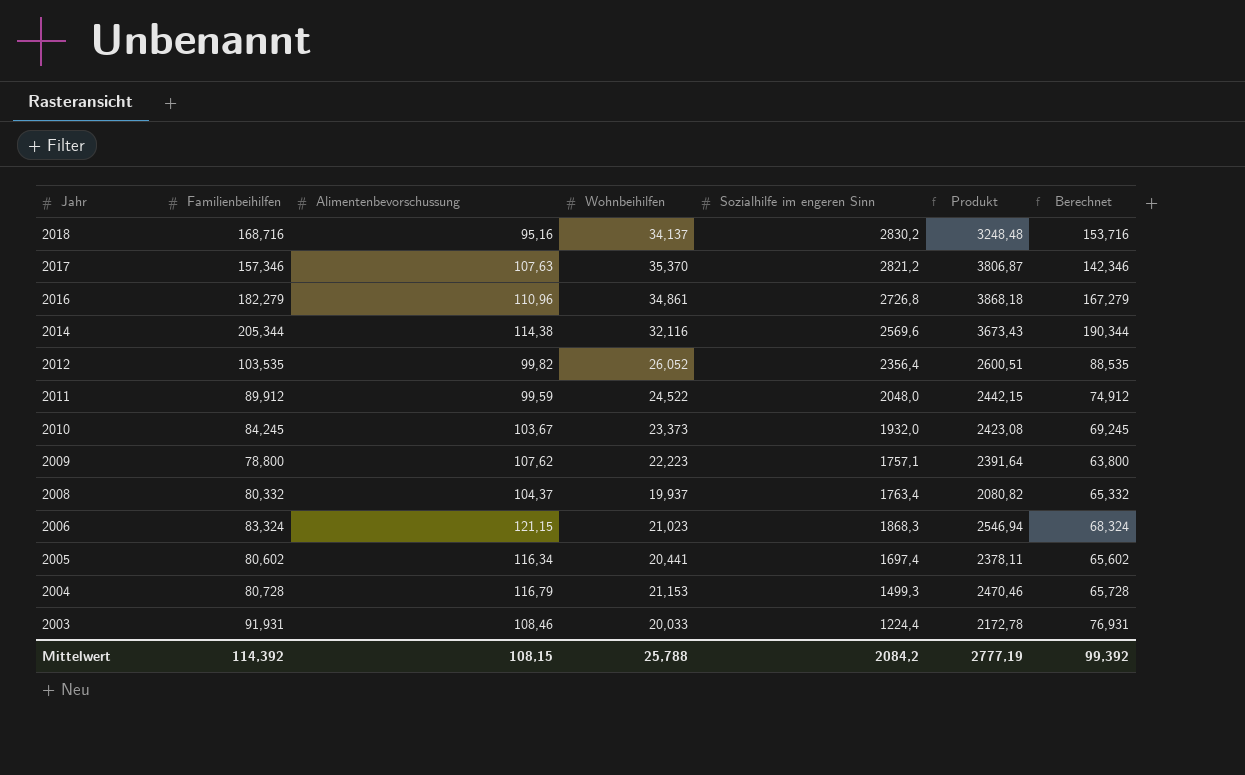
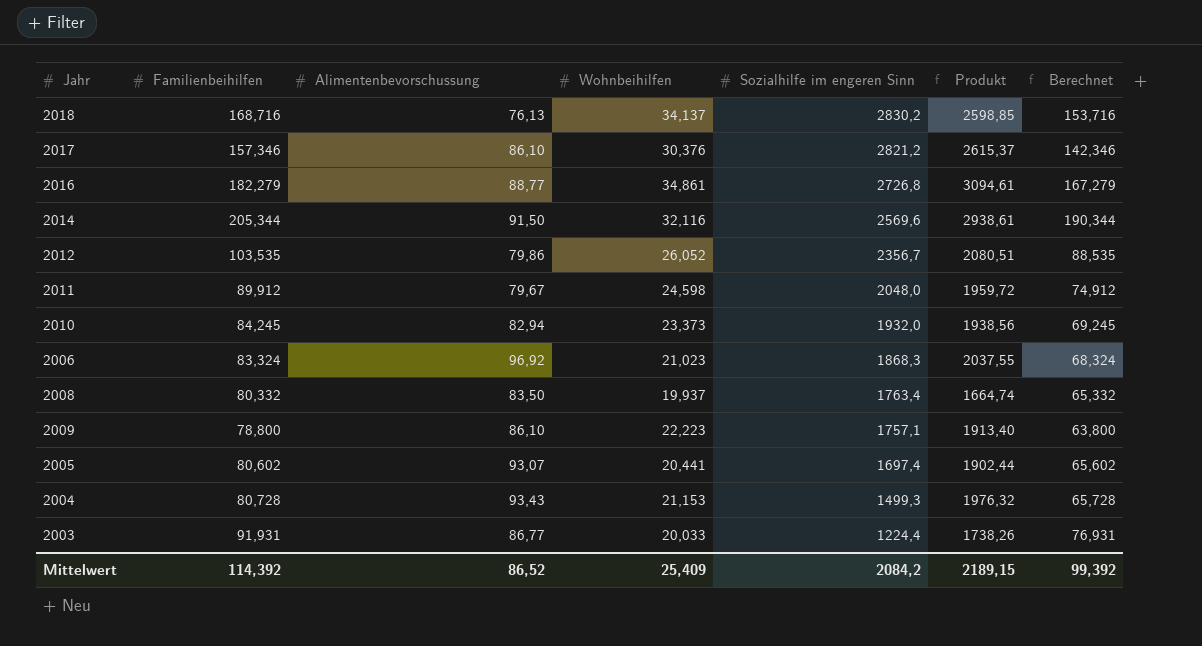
row order: Jahr descending -> Sozialhilfe im engeren Sinn descending
2018 | Alimentenbevorschussung: 95,16 -> 76,13
2018 | Produkt: 3248,48 -> 2598,85
2017 | Alimentenbevorschussung: 107,63 -> 86,10
2017 | Wohnbeihilfen: 35,370 -> 30,376
2017 | Produkt: 3806,87 -> 2615,37
2016 | Alimentenbevorschussung: 110,96 -> 88,77
2016 | Produkt: 3868,18 -> 3094,61
2014 | Alimentenbevorschussung: 114,38 -> 91,50
2014 | Produkt: 3673,43 -> 2938,61
2012 | Alimentenbevorschussung: 99,82 -> 79,86
2012 | Sozialhilfe im engeren Sinn: 2356,4 -> 2356,7
2012 | Produkt: 2600,51 -> 2080,51
2011 | Alimentenbevorschussung: 99,59 -> 79,67
2011 | Wohnbeihilfen: 24,522 -> 24,598
2011 | Produkt: 2442,15 -> 1959,72
2010 | Alimentenbevorschussung: 103,67 -> 82,94
2010 | Produkt: 2423,08 -> 1938,56
2006 | Alimentenbevorschussung: 121,15 -> 96,92
2006 | Produkt: 2546,94 -> 2037,55
2008 | Alimentenbevorschussung: 104,37 -> 83,50
2008 | Produkt: 2080,82 -> 1664,74
2009 | Alimentenbevorschussung: 107,62 -> 86,10
2009 | Produkt: 2391,64 -> 1913,40
2005 | Alimentenbevorschussung: 116,34 -> 93,07
2005 | Produkt: 2378,11 -> 1902,44
2004 | Alimentenbevorschussung: 116,79 -> 93,43
2004 | Produkt: 2470,46 -> 1976,32
2003 | Alimentenbevorschussung: 108,46 -> 86,77
2003 | Produkt: 2172,78 -> 1738,26
Mittelwert | Alimentenbevorschussung: 108,15 -> 86,52
Mittelwert | Wohnbeihilfen: 25,788 -> 25,409
Mittelwert | Produkt: 2777,19 -> 2189,15

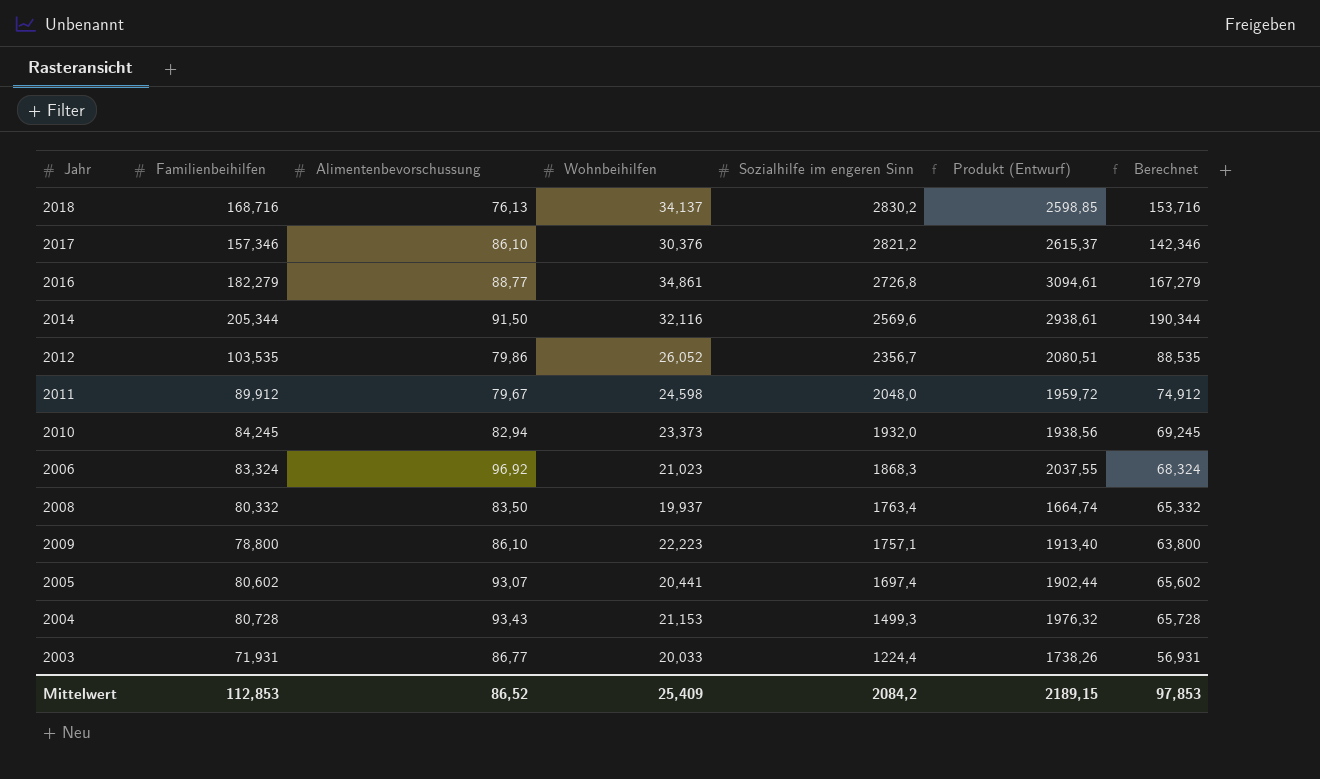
column name: Produkt -> Produkt (Entwurf)
2003 | Familienbeihilfen: 91,931 -> 71,931
2003 | Berechnet: 76,931 -> 56,931
Mittelwert | Familienbeihilfen: 114,392 -> 112,853
Mittelwert | Berechnet: 99,392 -> 97,853

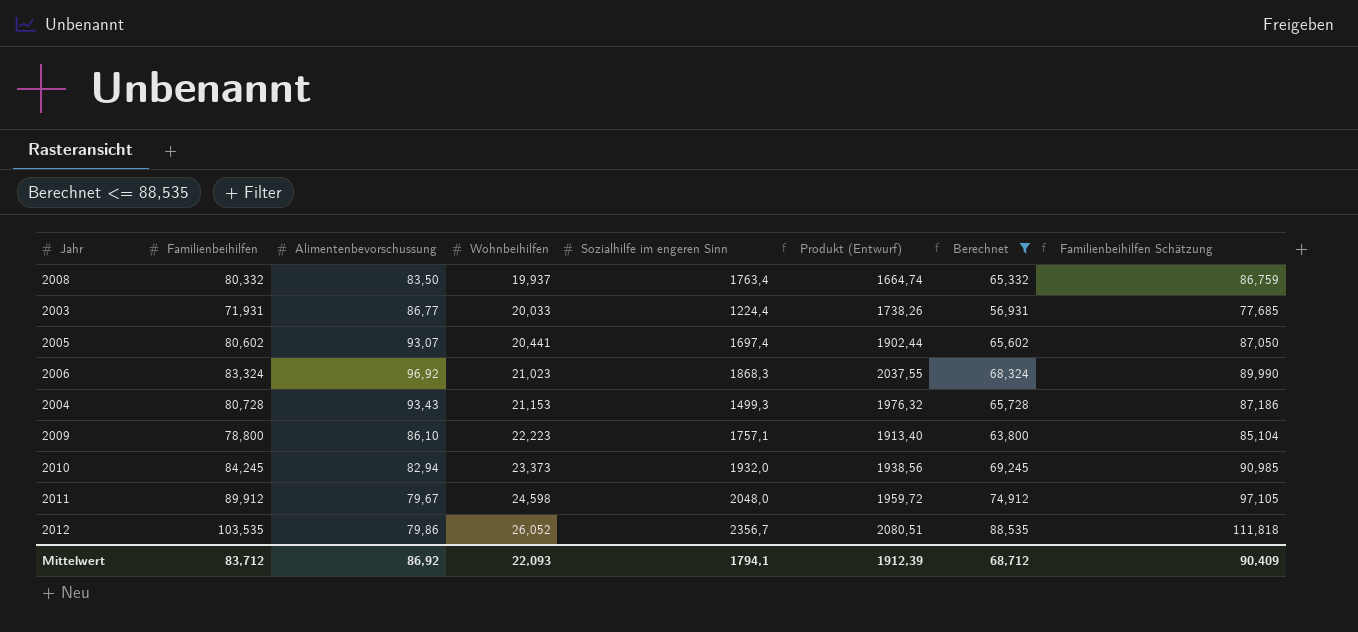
filter: none -> Berechnet <= 88,535
row order: Sozialhilfe im engeren Sinn descending -> Wohnbeihilfen ascending
column Familienbeihilfen Schätzung | formula: none -> [Familienbeihilfen] * 1,08
Mittelwert | Familienbeihilfen: 112,853 -> 83,712
Mittelwert | Alimentenbevorschussung: 86,52 -> 86,92
Mittelwert | Wohnbeihilfen: 25,409 -> 22,093
Mittelwert | Sozialhilfe im engeren Sinn: 2084,2 -> 1794,1
Mittelwert | Produkt (Entwurf): 2189,15 -> 1912,39
Mittelwert | Berechnet: 97,853 -> 68,712

